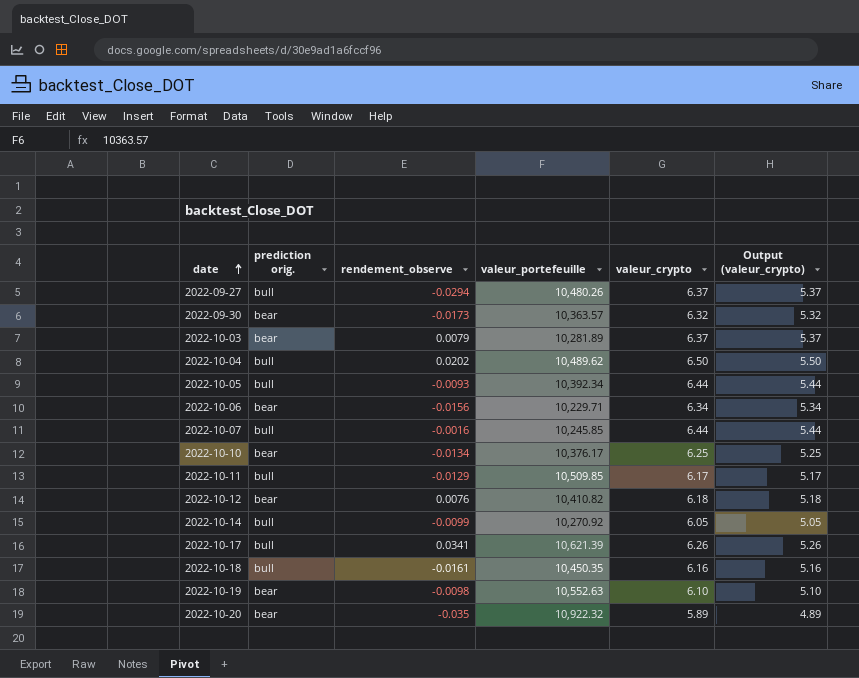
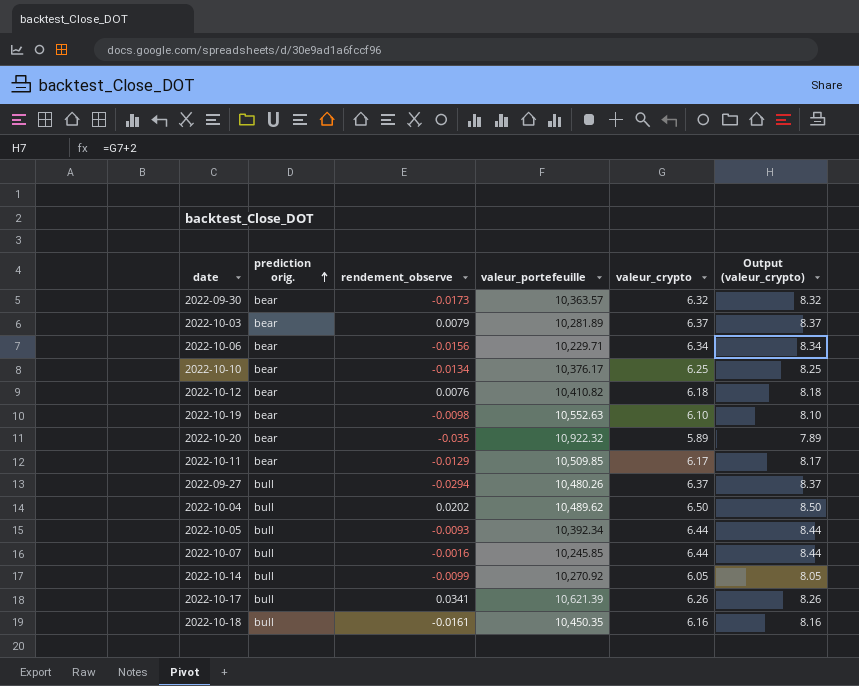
row order: date ascending -> prediction orig. ascending
column Output (valeur_crypto) | formula: [valeur_crypto] - 1 -> [valeur_crypto] + 2
2022-10-11 | prediction orig.: bull -> bear

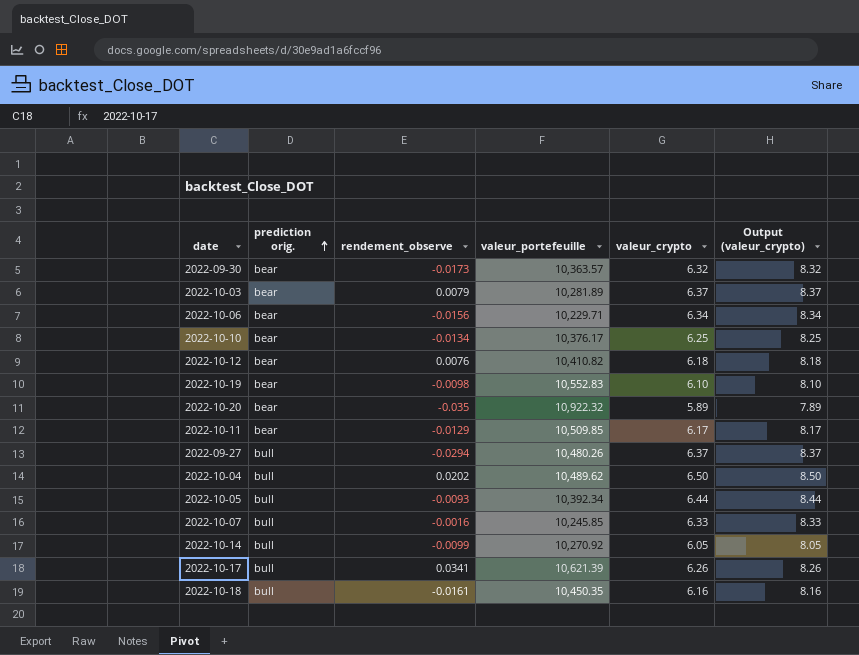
2022-10-19 | valeur_portefeuille: 10,552.63 -> 10,552.83
2022-10-07 | valeur_crypto: 6.44 -> 6.33
2022-10-07 | Output (valeur_crypto): 8.44 -> 8.33

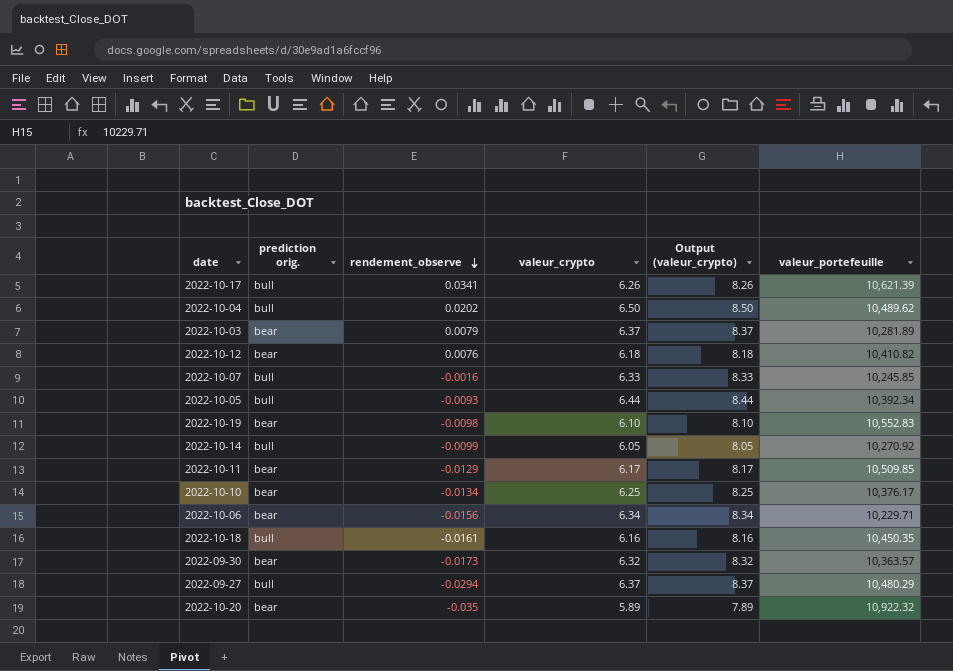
row order: prediction orig. ascending -> rendement_observe descending
column valeur_portefeuille | position: 4 -> 6
2022-09-27 | valeur_portefeuille: 10,480.26 -> 10,480.29

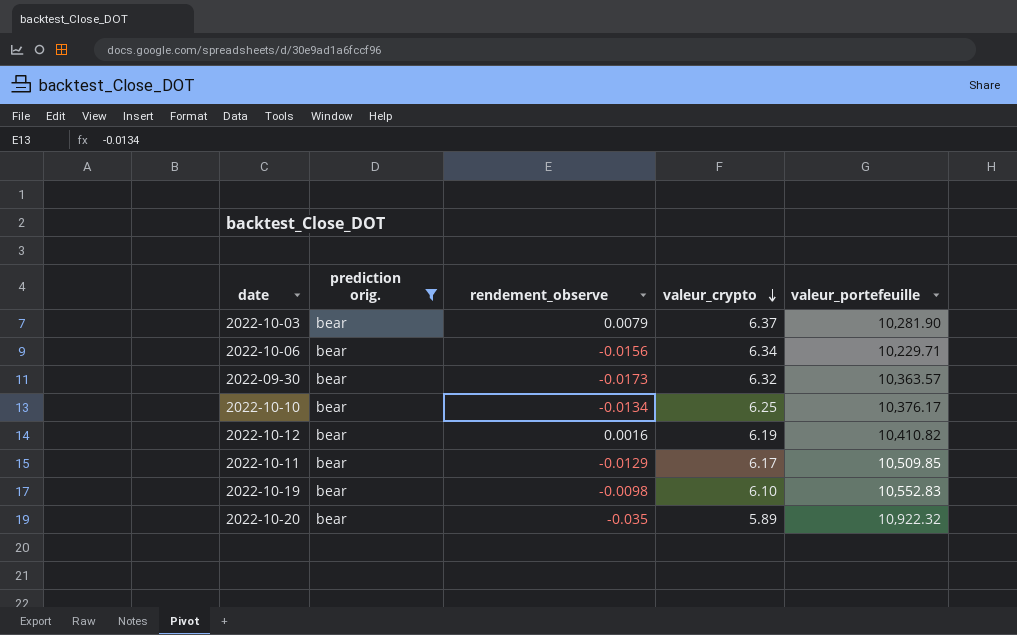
filter: none -> prediction orig. = bear
row order: rendement_observe descending -> valeur_crypto descending
column Output (valeur_crypto) | formula: [valeur_crypto] + 2 -> none
2022-10-03 | valeur_portefeuille: 10,281.89 -> 10,281.90
2022-10-12 | rendement_observe: 0.0076 -> 0.0016
2022-10-12 | valeur_crypto: 6.18 -> 6.19

